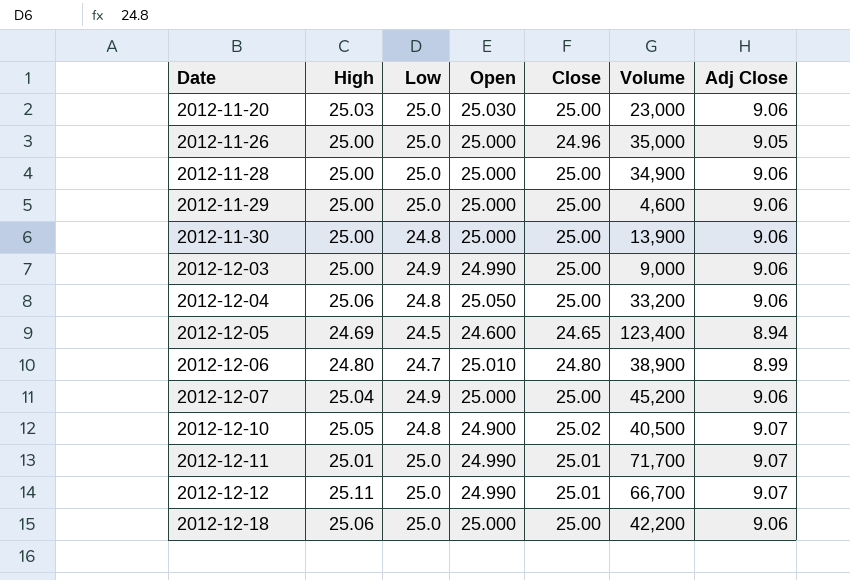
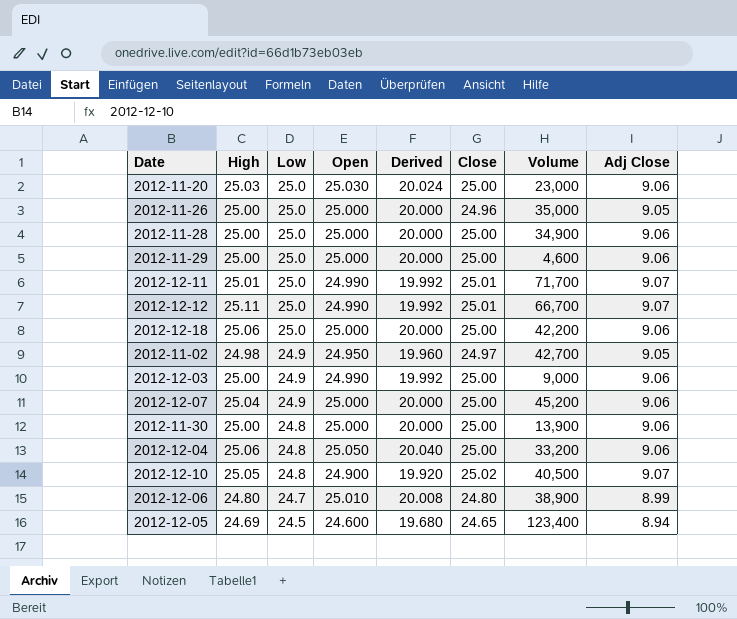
row order: Date ascending -> Low descending
column Derived | formula: none -> [Open] * 0.8
row 2012-11-02: none -> 24.98 | 24.9 | 24.950 | 19.960 | 24.97 | 42,700 | 9.05

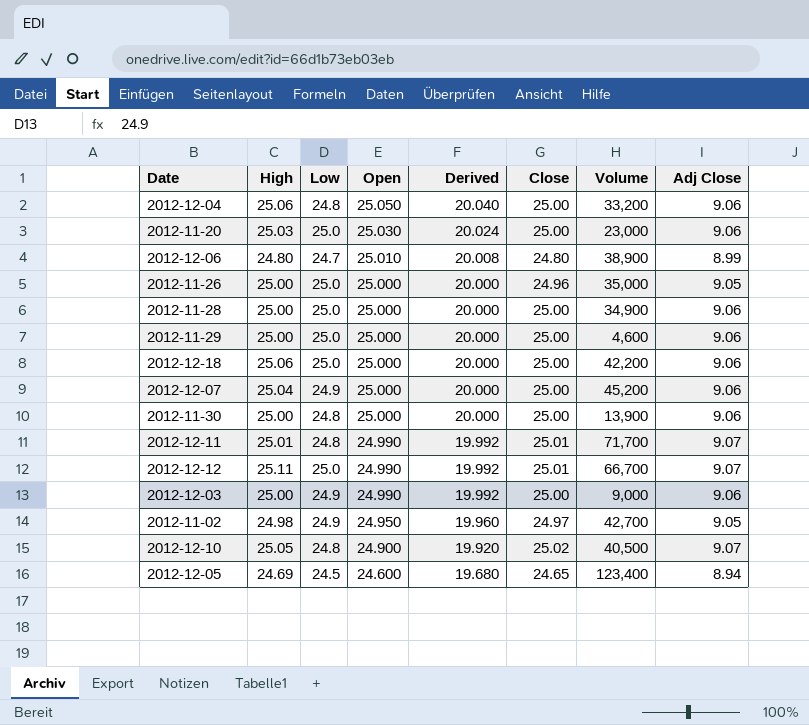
row order: Low descending -> Open descending
2012-12-11 | Low: 25.0 -> 24.8

